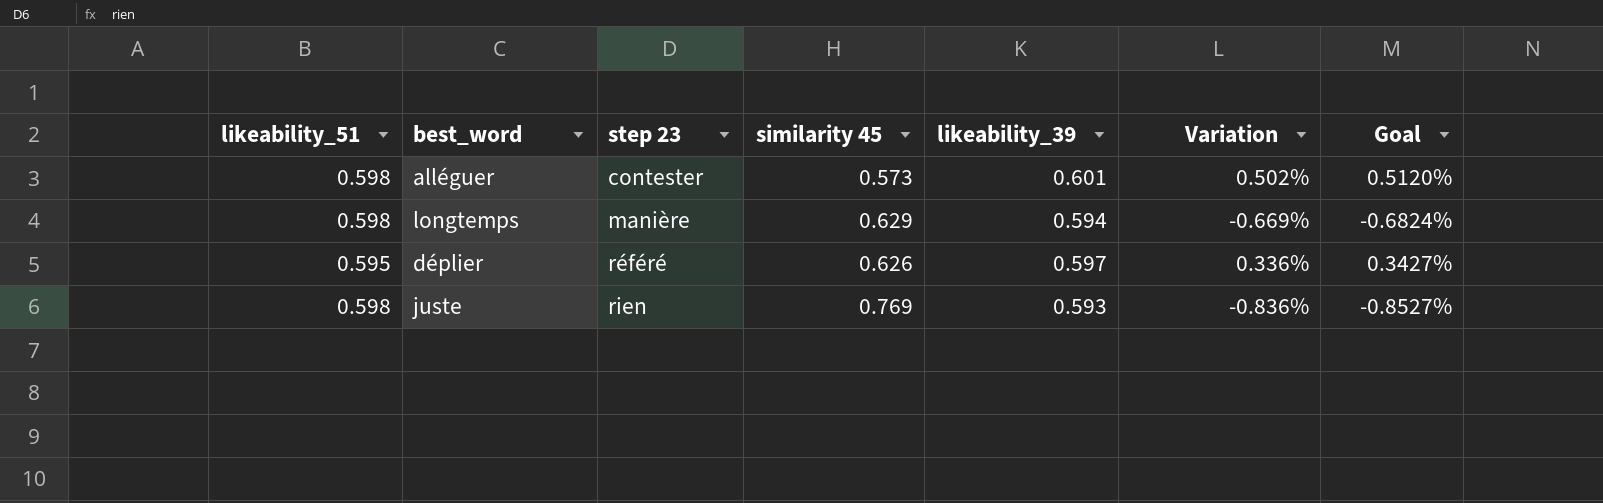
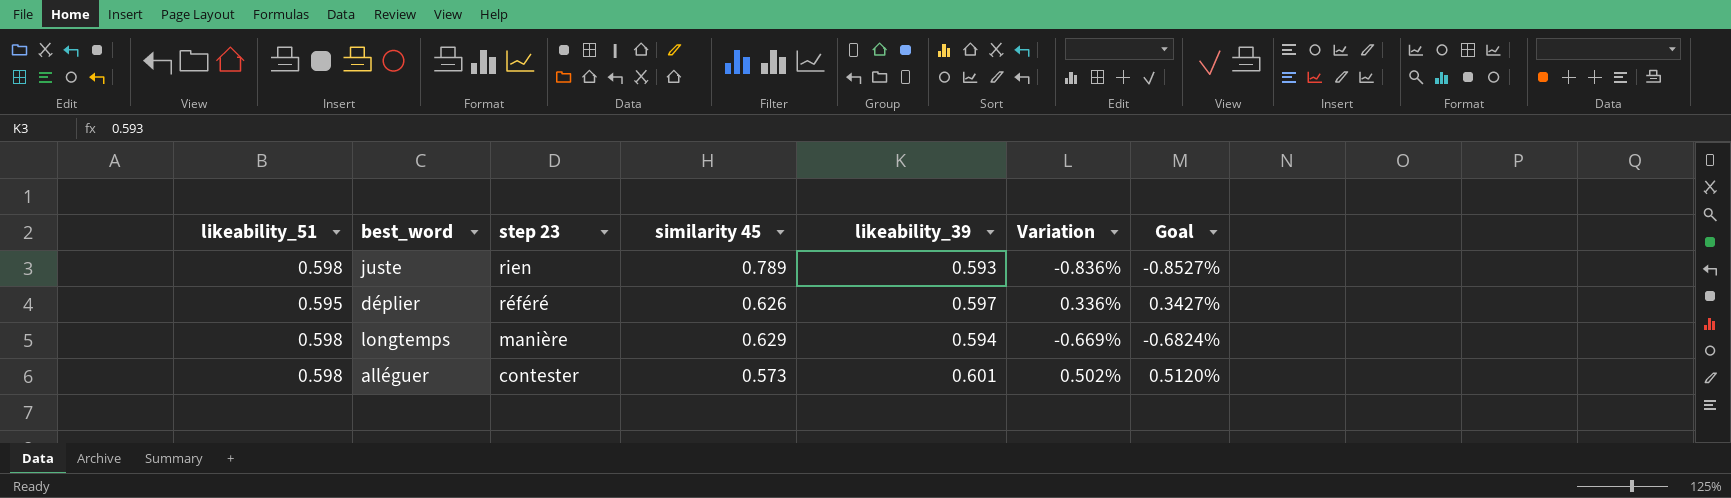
row order: step 23 ascending -> step 23 descending
juste | similarity 45: 0.769 -> 0.789

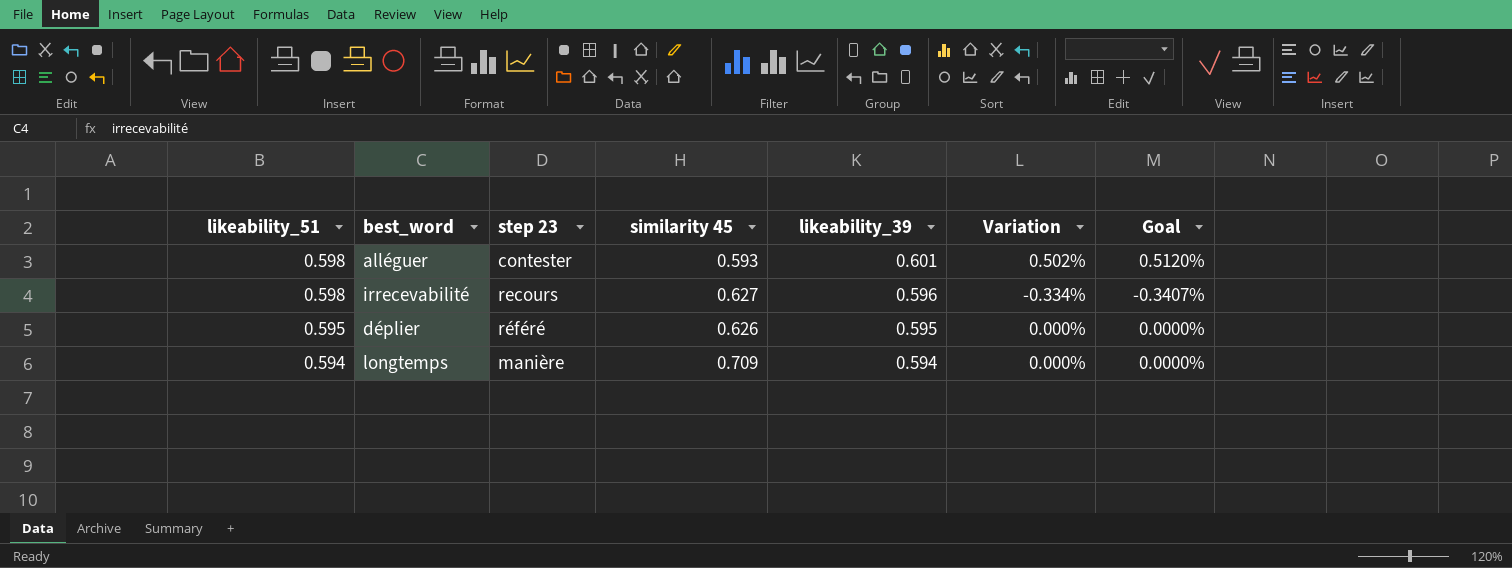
row order: step 23 descending -> likeability_51 descending
row juste: 0.598 | rien | 0.789 | 0.593 | -0.836% | -0.8527% -> none
alléguer | similarity 45: 0.573 -> 0.593
row irrecevabilité: none -> 0.598 | recours | 0.627 | 0.596 | -0.334% | -0.3407%
déplier | likeability_39: 0.597 -> 0.595
déplier | Variation: 0.336% -> 0.000%
déplier | Goal: 0.3427% -> 0.0000%
longtemps | likeability_51: 0.598 -> 0.594
longtemps | similarity 45: 0.629 -> 0.709
longtemps | Variation: -0.669% -> 0.000%
longtemps | Goal: -0.6824% -> 0.0000%

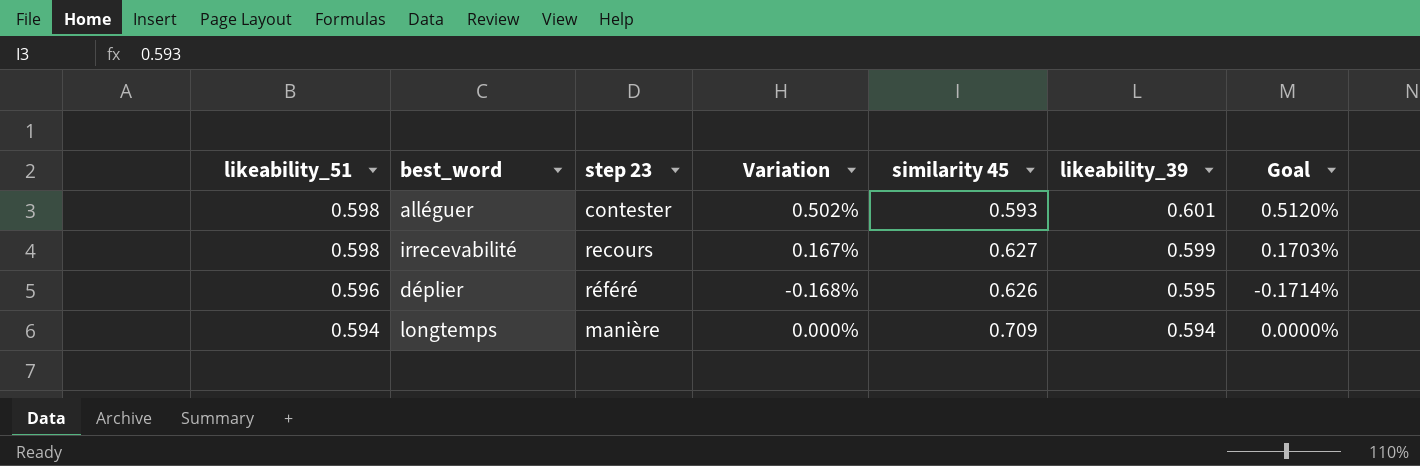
column Variation | position: 6 -> 4
irrecevabilité | Variation: -0.334% -> 0.167%
irrecevabilité | likeability_39: 0.596 -> 0.599
irrecevabilité | Goal: -0.3407% -> 0.1703%
déplier | likeability_51: 0.595 -> 0.596
déplier | Variation: 0.000% -> -0.168%
déplier | Goal: 0.0000% -> -0.1714%

